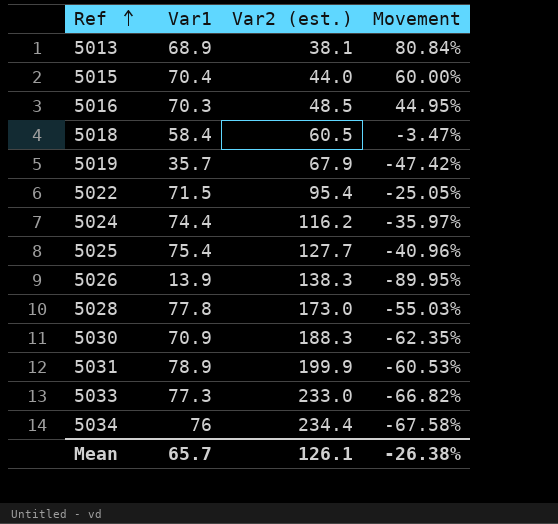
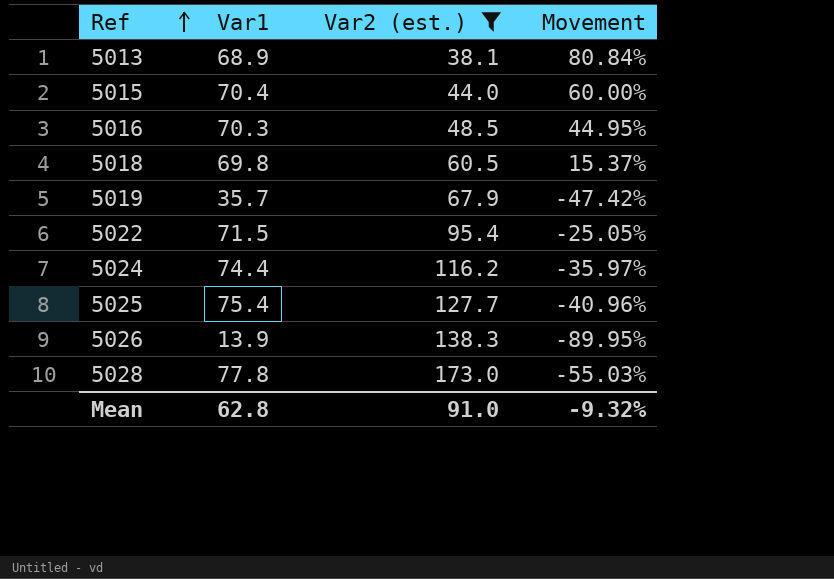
filter: none -> Var2 (est.) <= 173.0
5018 | Var1: 58.4 -> 69.8
5018 | Movement: -3.47% -> 15.37%
Mean | Var1: 65.7 -> 62.8
Mean | Var2 (est.): 126.1 -> 91.0
Mean | Movement: -26.38% -> -9.32%

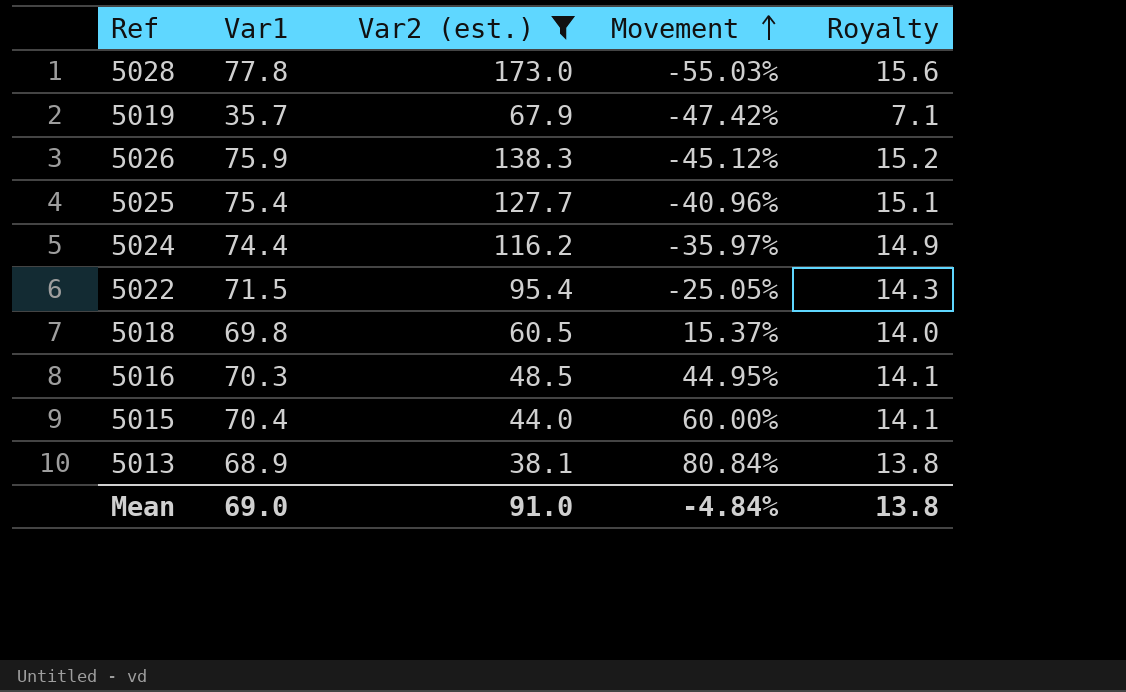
row order: Ref ascending -> Movement ascending
column Royalty | formula: none -> [Var1] * 0.2
5026 | Var1: 13.9 -> 75.9
5026 | Movement: -89.95% -> -45.12%
Mean | Var1: 62.8 -> 69.0
Mean | Movement: -9.32% -> -4.84%

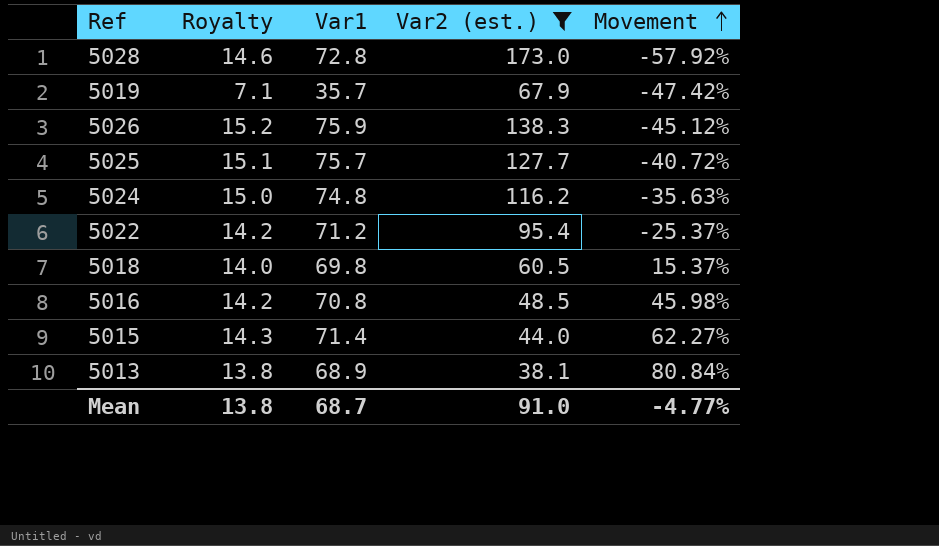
column Royalty | position: 5 -> 2
5028 | Royalty: 15.6 -> 14.6
5028 | Var1: 77.8 -> 72.8
5028 | Movement: -55.03% -> -57.92%
5025 | Var1: 75.4 -> 75.7
5025 | Movement: -40.96% -> -40.72%
5024 | Royalty: 14.9 -> 15.0
5024 | Var1: 74.4 -> 74.8
5024 | Movement: -35.97% -> -35.63%
5022 | Royalty: 14.3 -> 14.2
5022 | Var1: 71.5 -> 71.2
5022 | Movement: -25.05% -> -25.37%
5016 | Royalty: 14.1 -> 14.2
5016 | Var1: 70.3 -> 70.8
5016 | Movement: 44.95% -> 45.98%
5015 | Royalty: 14.1 -> 14.3
5015 | Var1: 70.4 -> 71.4
5015 | Movement: 60.00% -> 62.27%
Mean | Var1: 69.0 -> 68.7
Mean | Movement: -4.84% -> -4.77%

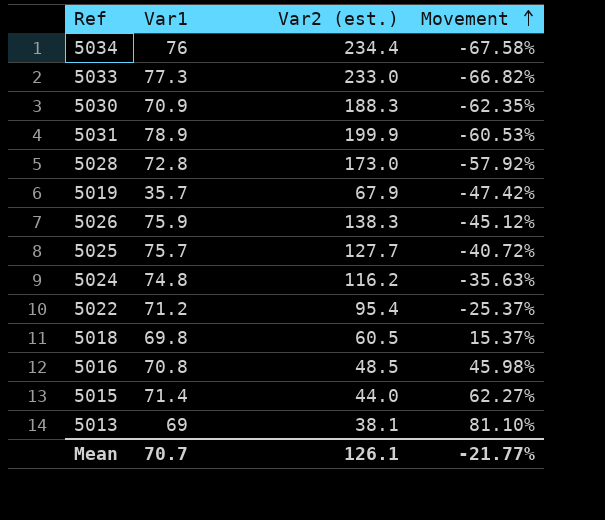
filter: Var2 (est.) <= 173.0 -> none
column Royalty | formula: [Var1] * 0.2 -> none
5013 | Var1: 68.9 -> 69
5013 | Movement: 80.84% -> 81.10%
Mean | Var1: 68.7 -> 70.7
Mean | Var2 (est.): 91.0 -> 126.1
Mean | Movement: -4.77% -> -21.77%

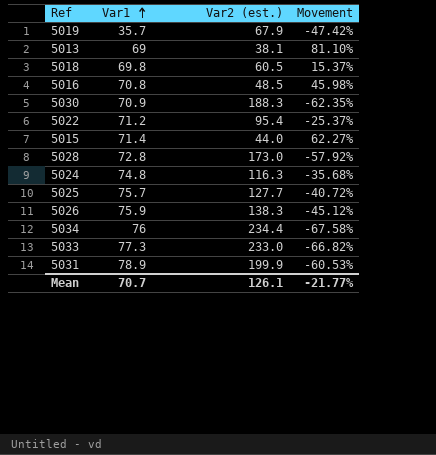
row order: Movement ascending -> Var1 ascending
5024 | Var2 (est.): 116.2 -> 116.3
5024 | Movement: -35.63% -> -35.68%

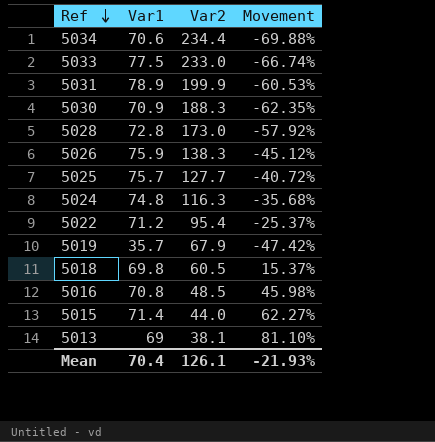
row order: Var1 ascending -> Ref descending
column name: Var2 (est.) -> Var2
5034 | Var1: 76 -> 70.6
5034 | Movement: -67.58% -> -69.88%
5033 | Var1: 77.3 -> 77.5
5033 | Movement: -66.82% -> -66.74%
Mean | Var1: 70.7 -> 70.4
Mean | Movement: -21.77% -> -21.93%

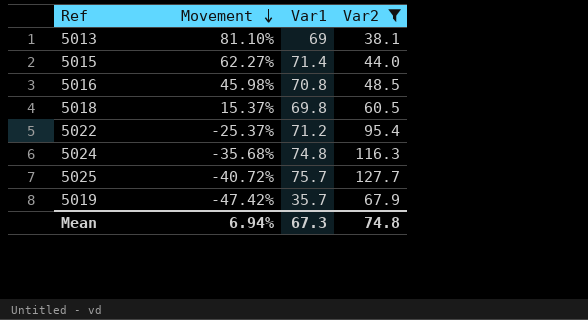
filter: none -> Var2 <= 127.7
row order: Ref descending -> Movement descending
column Movement | position: 4 -> 2
Mean | Movement: -21.93% -> 6.94%
Mean | Var1: 70.4 -> 67.3
Mean | Var2: 126.1 -> 74.8

